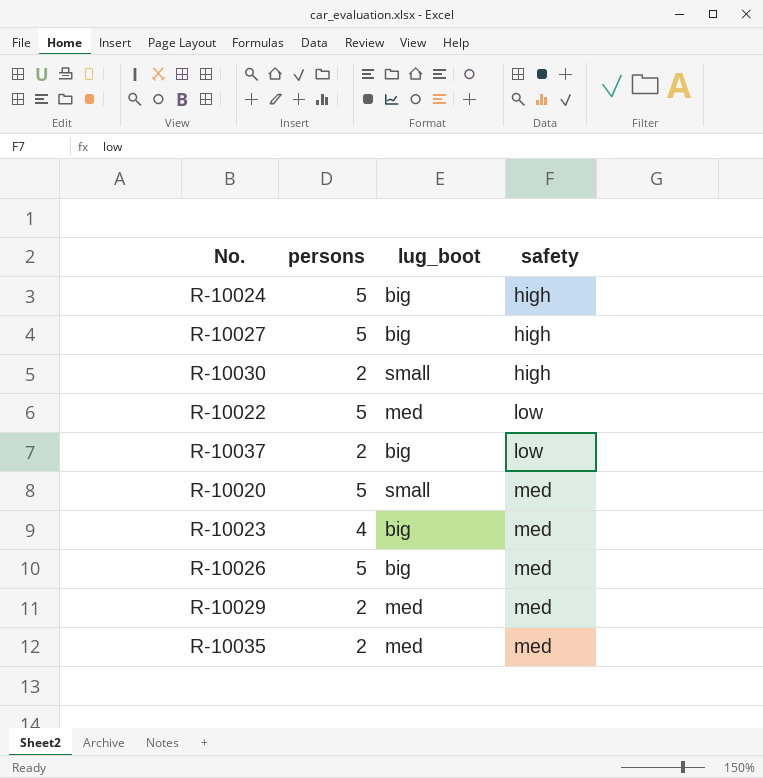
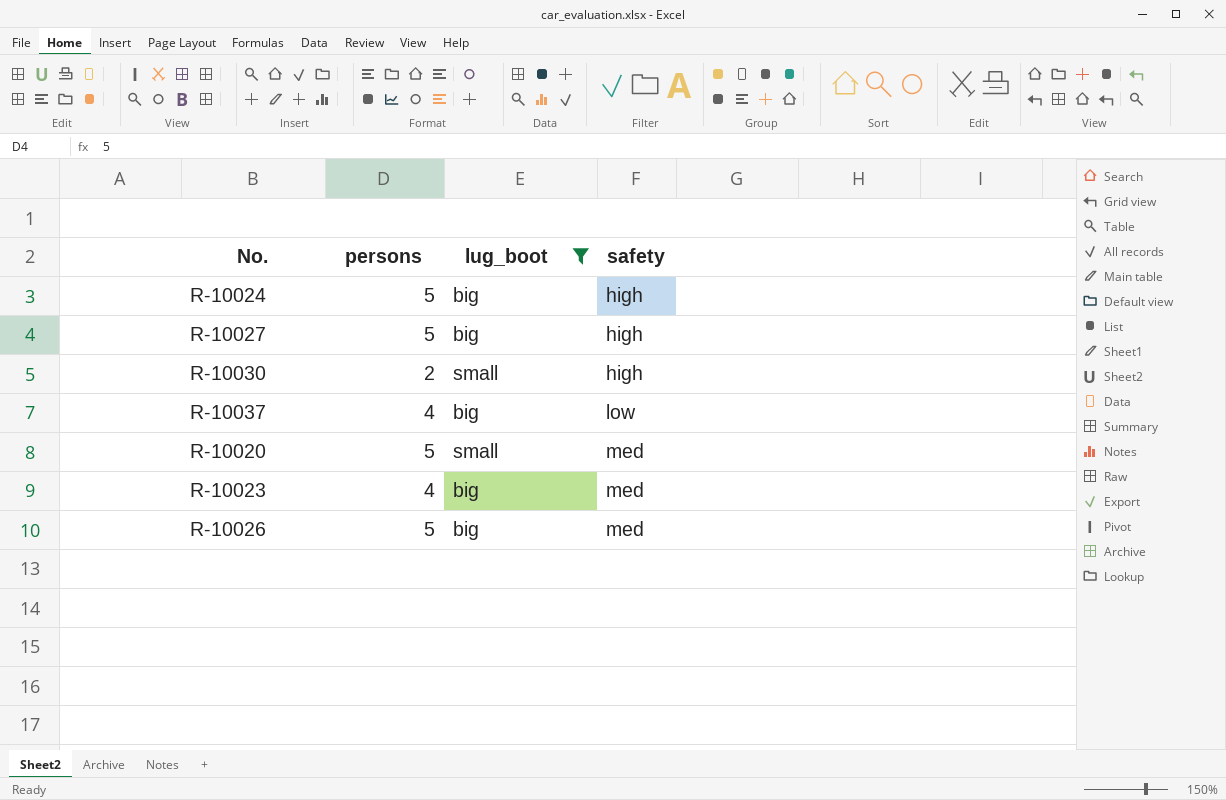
filter: none -> lug_boot != med
R-10037 | persons: 2 -> 4

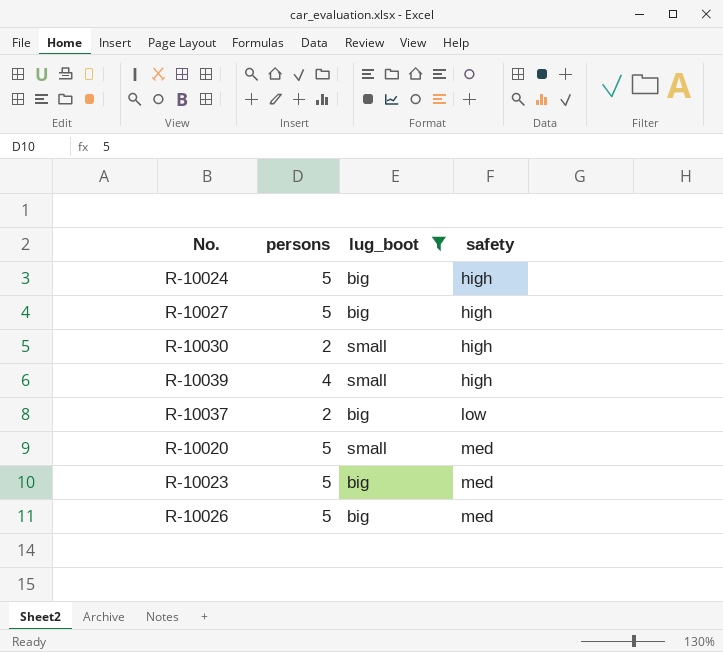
row R-10039: none -> 4 | small | high
R-10037 | persons: 4 -> 2
R-10023 | persons: 4 -> 5

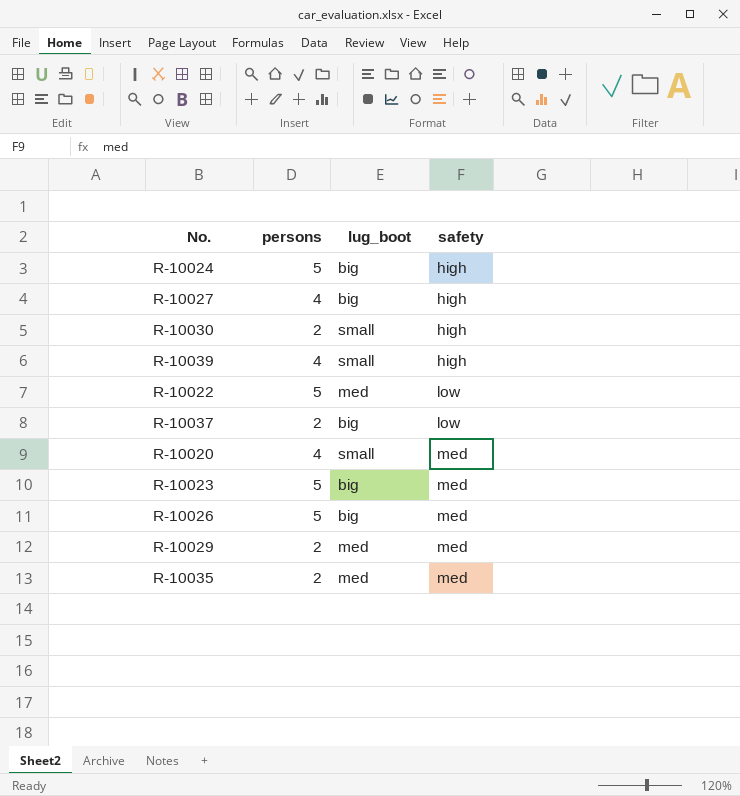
filter: lug_boot != med -> none
R-10027 | persons: 5 -> 4
R-10020 | persons: 5 -> 4

